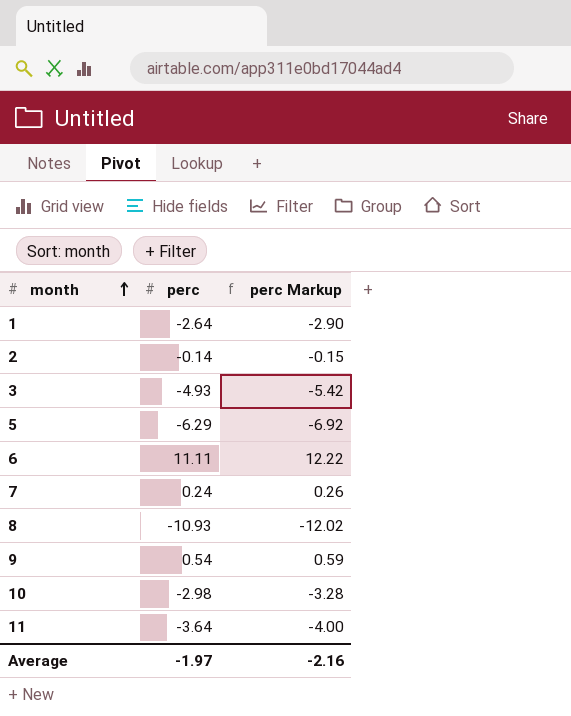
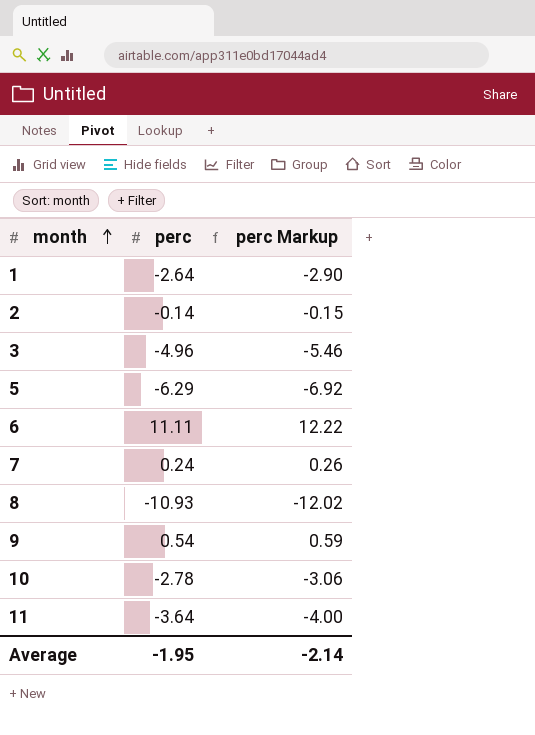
3 | perc: -4.93 -> -4.96
3 | perc Markup: -5.42 -> -5.46
10 | perc: -2.98 -> -2.78
10 | perc Markup: -3.28 -> -3.06
Average | perc: -1.97 -> -1.95
Average | perc Markup: -2.16 -> -2.14

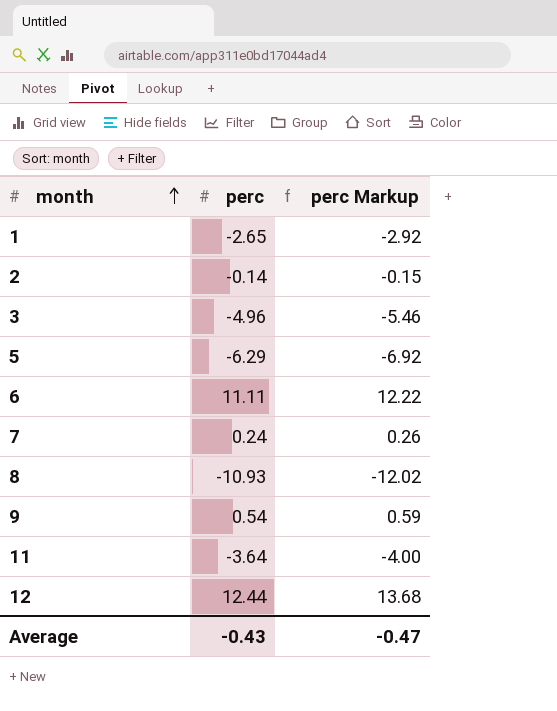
row 10: -2.78 | -3.06 -> none
1 | perc: -2.64 -> -2.65
1 | perc Markup: -2.90 -> -2.92
row 12: none -> 12.44 | 13.68
Average | perc: -1.95 -> -0.43
Average | perc Markup: -2.14 -> -0.47

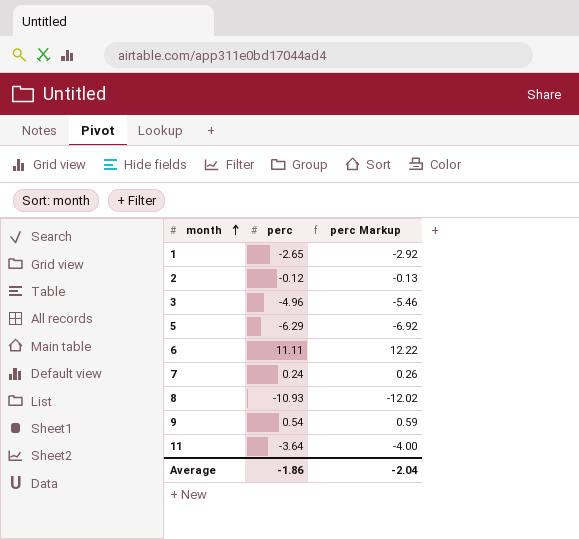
row 12: 12.44 | 13.68 -> none
2 | perc: -0.14 -> -0.12
2 | perc Markup: -0.15 -> -0.13
Average | perc: -0.43 -> -1.86
Average | perc Markup: -0.47 -> -2.04

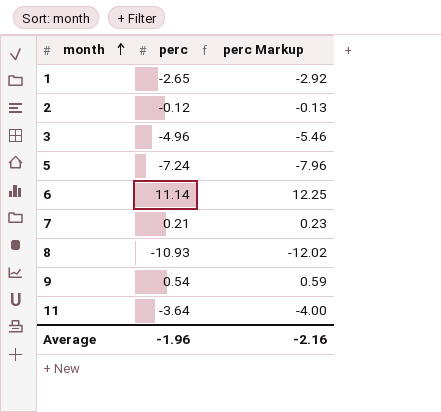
5 | perc: -6.29 -> -7.24
5 | perc Markup: -6.92 -> -7.96
6 | perc: 11.11 -> 11.14
6 | perc Markup: 12.22 -> 12.25
7 | perc: 0.24 -> 0.21
7 | perc Markup: 0.26 -> 0.23
Average | perc: -1.86 -> -1.96
Average | perc Markup: -2.04 -> -2.16

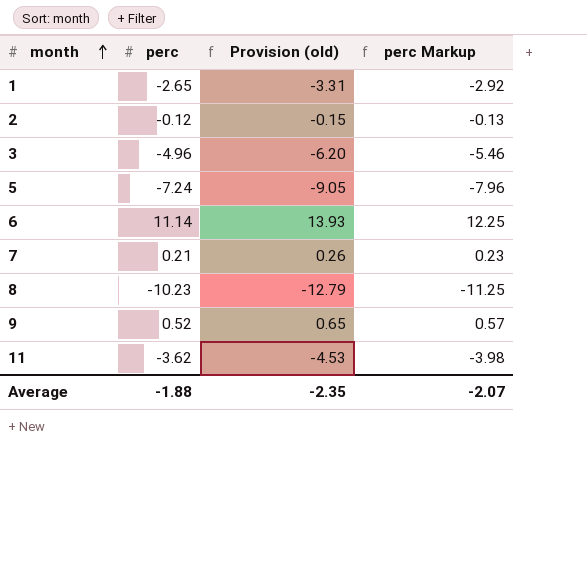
column Provision (old) | formula: none -> [perc] * 1.25
8 | perc: -10.93 -> -10.23
8 | perc Markup: -12.02 -> -11.25
9 | perc: 0.54 -> 0.52
9 | perc Markup: 0.59 -> 0.57
11 | perc: -3.64 -> -3.62
11 | perc Markup: -4.00 -> -3.98
Average | perc: -1.96 -> -1.88
Average | perc Markup: -2.16 -> -2.07

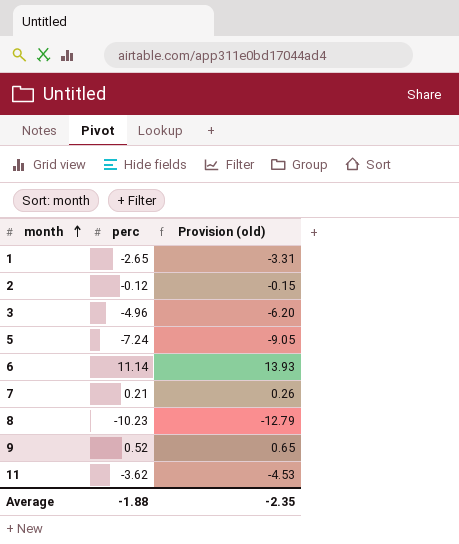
column perc Markup | formula: [perc] * 1.1 -> none

